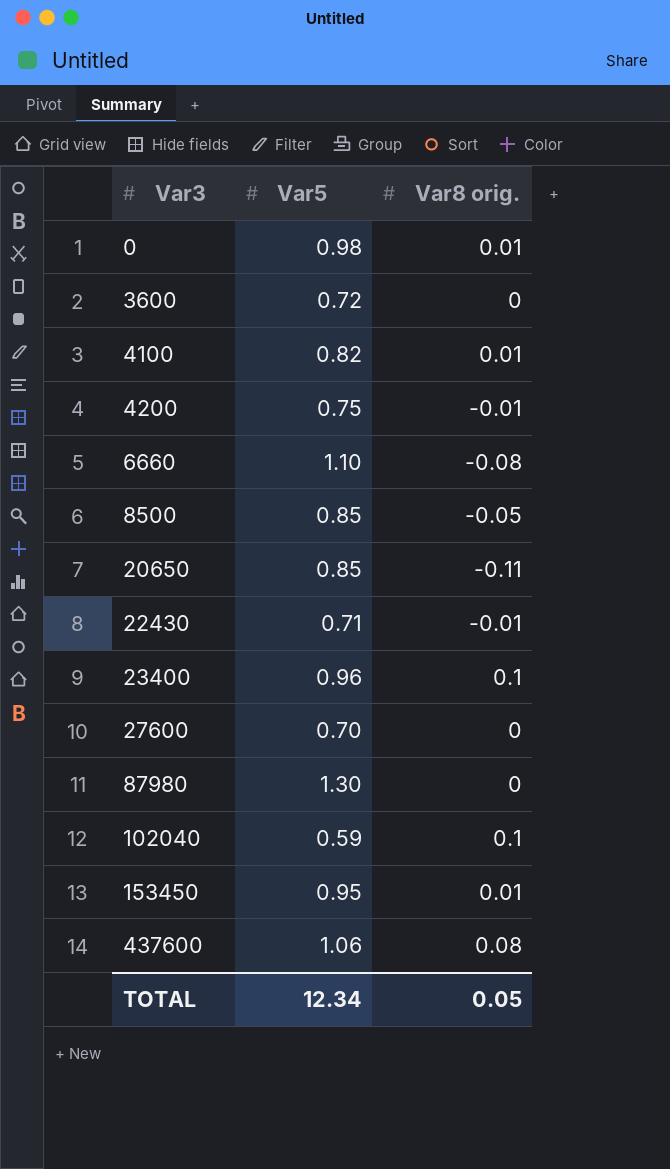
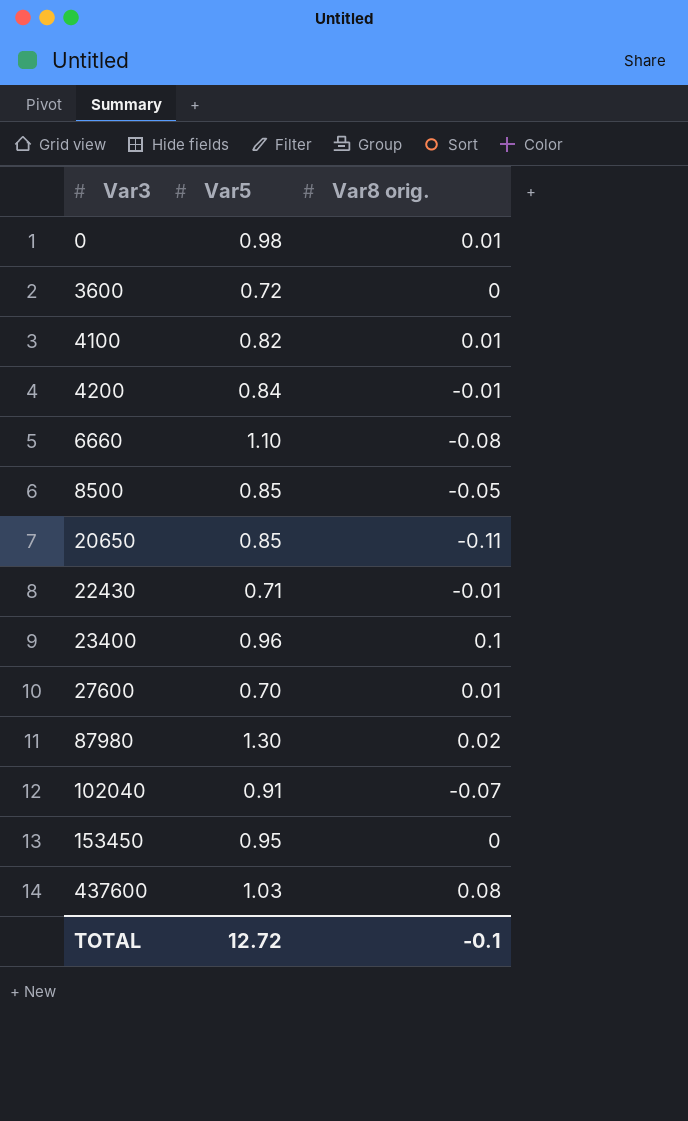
4200 | Var5: 0.75 -> 0.84
27600 | Var8 orig.: 0 -> 0.01
87980 | Var8 orig.: 0 -> 0.02
102040 | Var5: 0.59 -> 0.91
102040 | Var8 orig.: 0.1 -> -0.07
153450 | Var8 orig.: 0.01 -> 0
437600 | Var5: 1.06 -> 1.03
TOTAL | Var5: 12.34 -> 12.72
TOTAL | Var8 orig.: 0.05 -> -0.1

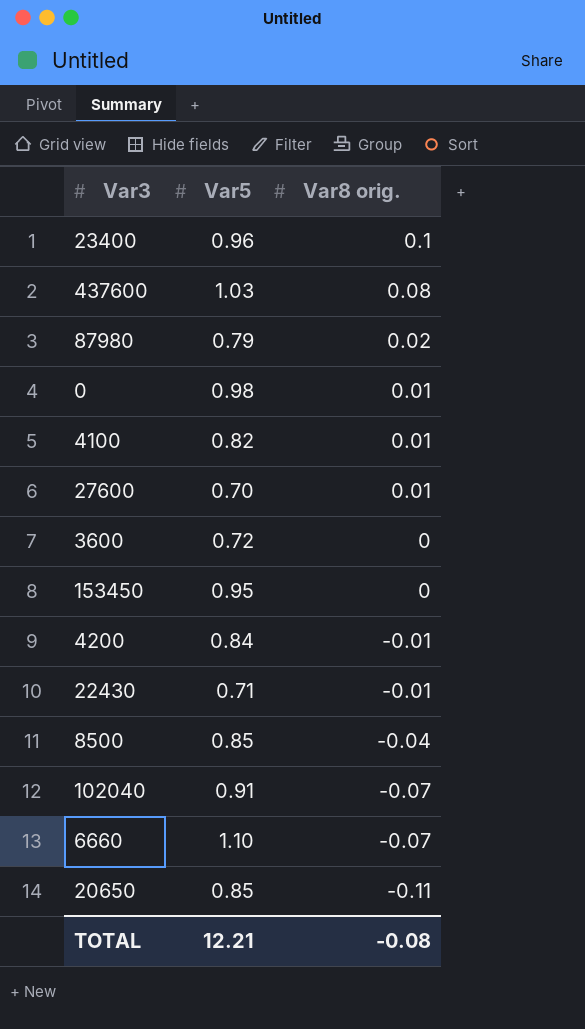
row order: Var3 ascending -> Var8 orig. descending
87980 | Var5: 1.30 -> 0.79
8500 | Var8 orig.: -0.05 -> -0.04
6660 | Var8 orig.: -0.08 -> -0.07
TOTAL | Var5: 12.72 -> 12.21
TOTAL | Var8 orig.: -0.1 -> -0.08

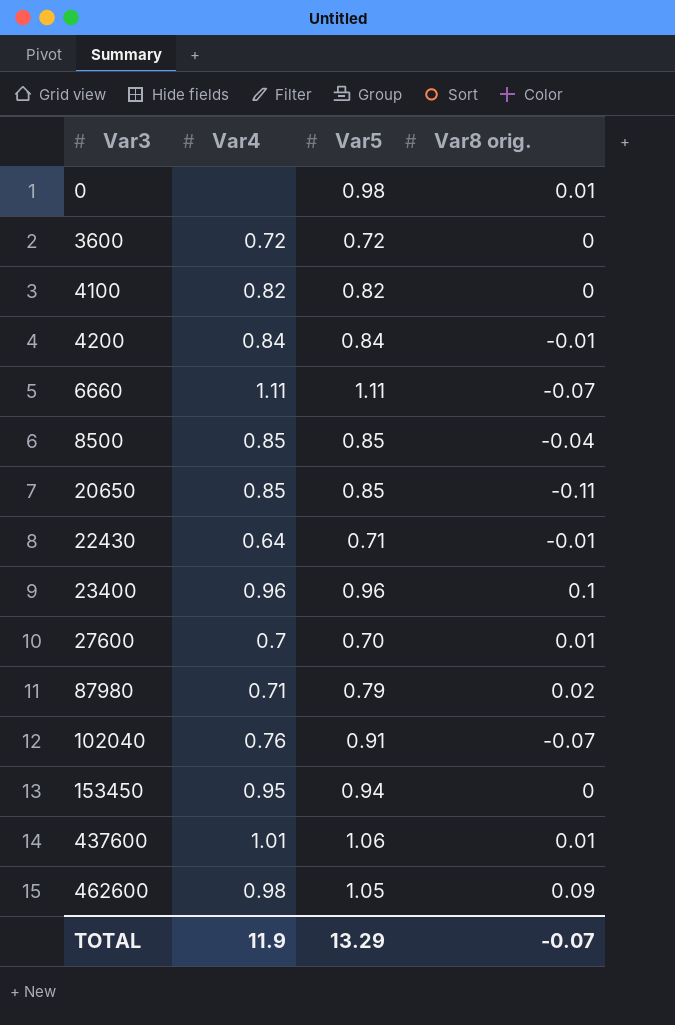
row order: Var8 orig. descending -> Var3 ascending
column Var4 | position: none -> 2
4100 | Var8 orig.: 0.01 -> 0
6660 | Var5: 1.10 -> 1.11
153450 | Var5: 0.95 -> 0.94
437600 | Var5: 1.03 -> 1.06
437600 | Var8 orig.: 0.08 -> 0.01
row 462600: none -> 0.98 | 1.05 | 0.09
TOTAL | Var5: 12.21 -> 13.29
TOTAL | Var8 orig.: -0.08 -> -0.07

